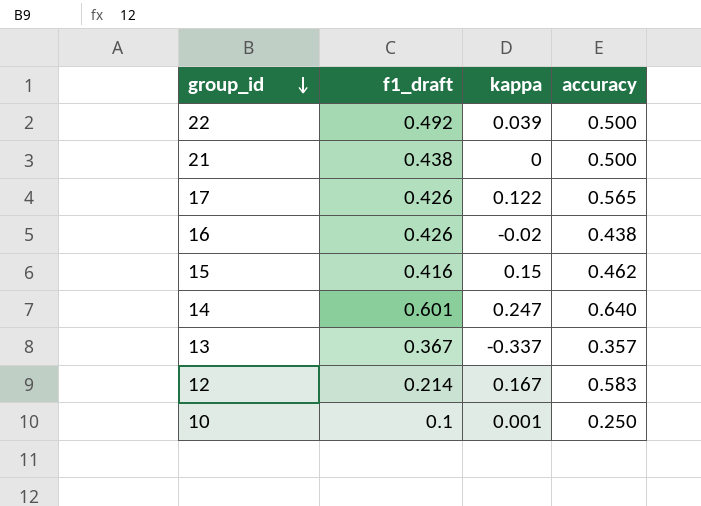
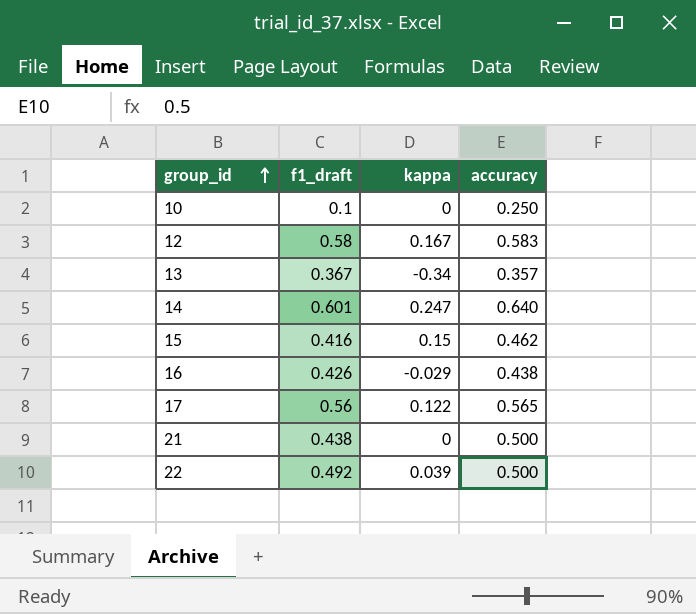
row order: group_id descending -> group_id ascending
10 | kappa: 0.001 -> 0
12 | f1_draft: 0.214 -> 0.58
13 | kappa: -0.337 -> -0.34
16 | kappa: -0.02 -> -0.029
17 | f1_draft: 0.426 -> 0.56

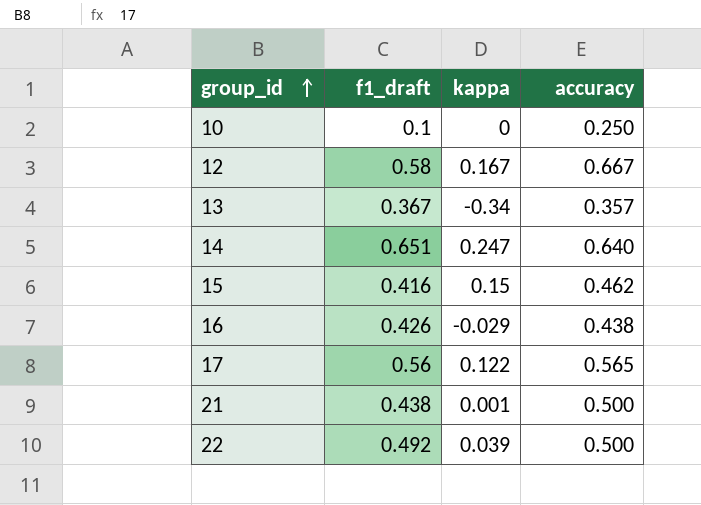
12 | accuracy: 0.583 -> 0.667
14 | f1_draft: 0.601 -> 0.651
21 | kappa: 0 -> 0.001

